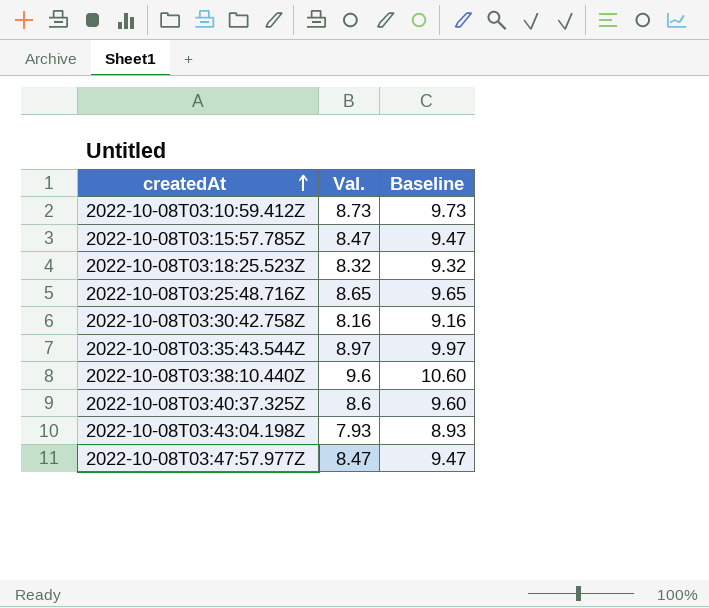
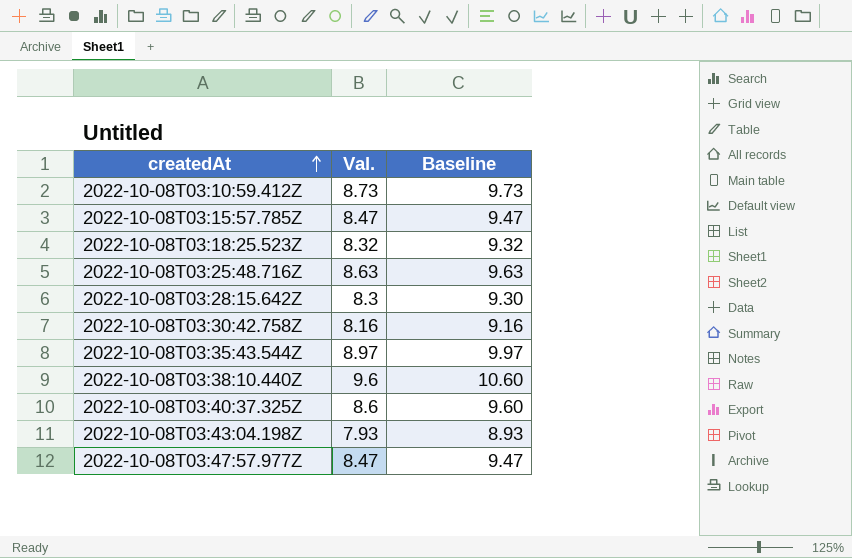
2022-10-08T03:25:48.716Z | Val.: 8.65 -> 8.63
2022-10-08T03:25:48.716Z | Baseline: 9.65 -> 9.63
row 2022-10-08T03:28:15.642Z: none -> 8.3 | 9.30

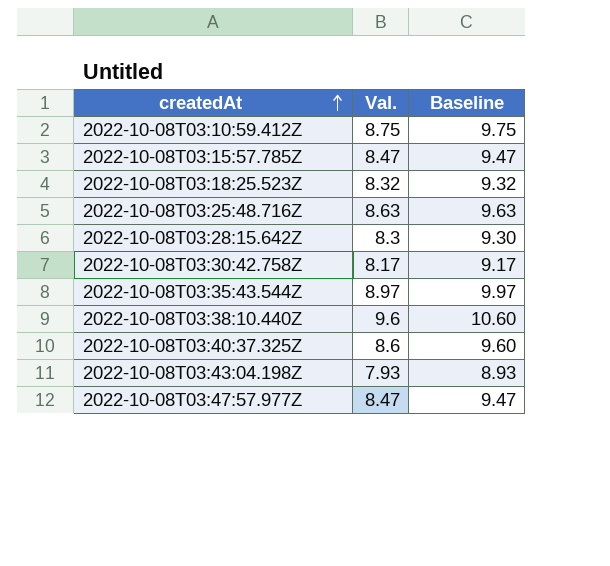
2022-10-08T03:10:59.412Z | Val.: 8.73 -> 8.75
2022-10-08T03:10:59.412Z | Baseline: 9.73 -> 9.75
2022-10-08T03:30:42.758Z | Val.: 8.16 -> 8.17
2022-10-08T03:30:42.758Z | Baseline: 9.16 -> 9.17

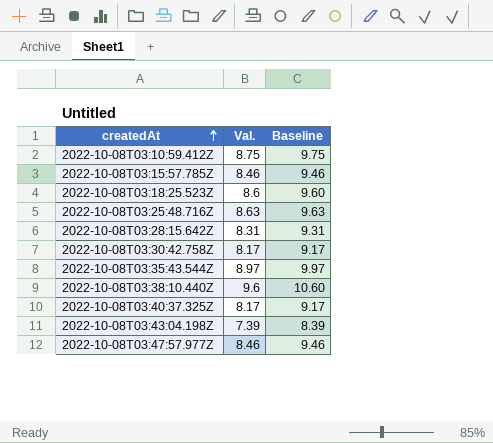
2022-10-08T03:15:57.785Z | Val.: 8.47 -> 8.46
2022-10-08T03:15:57.785Z | Baseline: 9.47 -> 9.46
2022-10-08T03:18:25.523Z | Val.: 8.32 -> 8.6
2022-10-08T03:18:25.523Z | Baseline: 9.32 -> 9.60
2022-10-08T03:28:15.642Z | Val.: 8.3 -> 8.31
2022-10-08T03:28:15.642Z | Baseline: 9.30 -> 9.31
2022-10-08T03:40:37.325Z | Val.: 8.6 -> 8.17
2022-10-08T03:40:37.325Z | Baseline: 9.60 -> 9.17
2022-10-08T03:43:04.198Z | Val.: 7.93 -> 7.39
2022-10-08T03:43:04.198Z | Baseline: 8.93 -> 8.39
2022-10-08T03:47:57.977Z | Val.: 8.47 -> 8.46
2022-10-08T03:47:57.977Z | Baseline: 9.47 -> 9.46

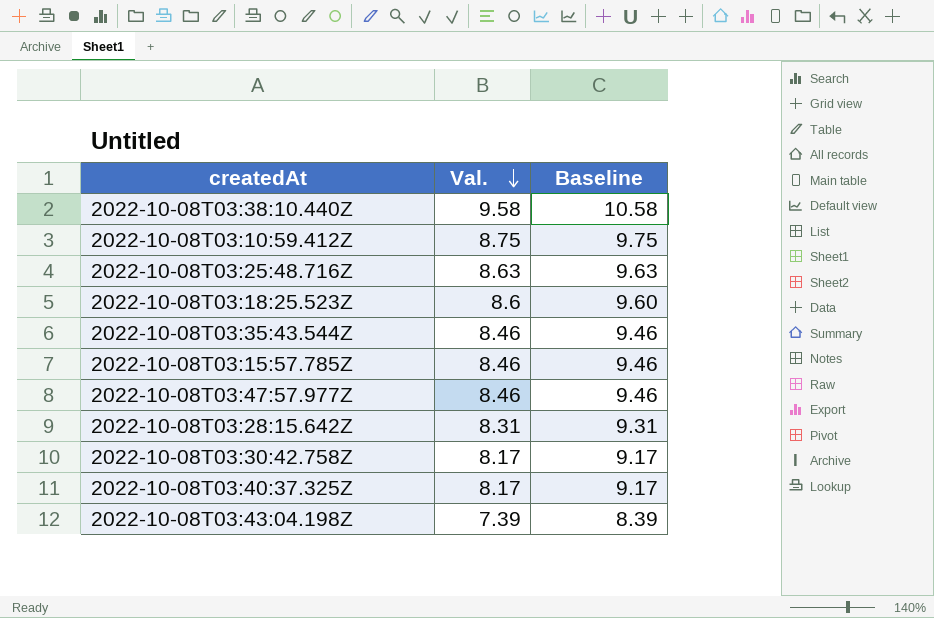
row order: createdAt ascending -> Val. descending
2022-10-08T03:38:10.440Z | Val.: 9.6 -> 9.58
2022-10-08T03:38:10.440Z | Baseline: 10.60 -> 10.58
2022-10-08T03:35:43.544Z | Val.: 8.97 -> 8.46
2022-10-08T03:35:43.544Z | Baseline: 9.97 -> 9.46

